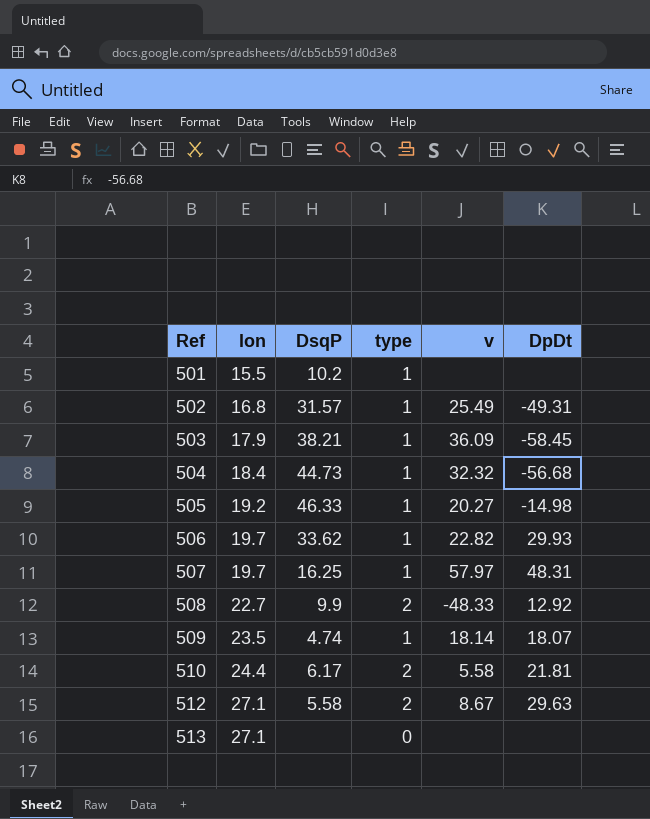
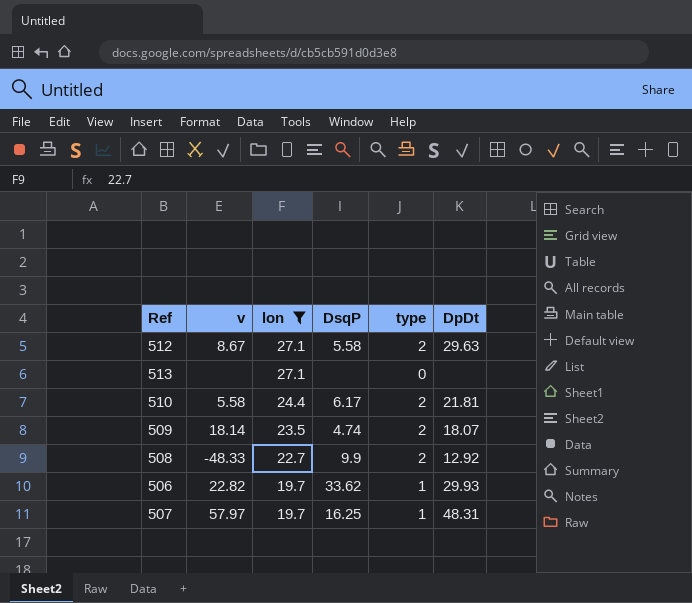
filter: none -> lon >= 19.7
row order: Ref ascending -> lon descending
column v | position: 5 -> 2
509 | type: 1 -> 2

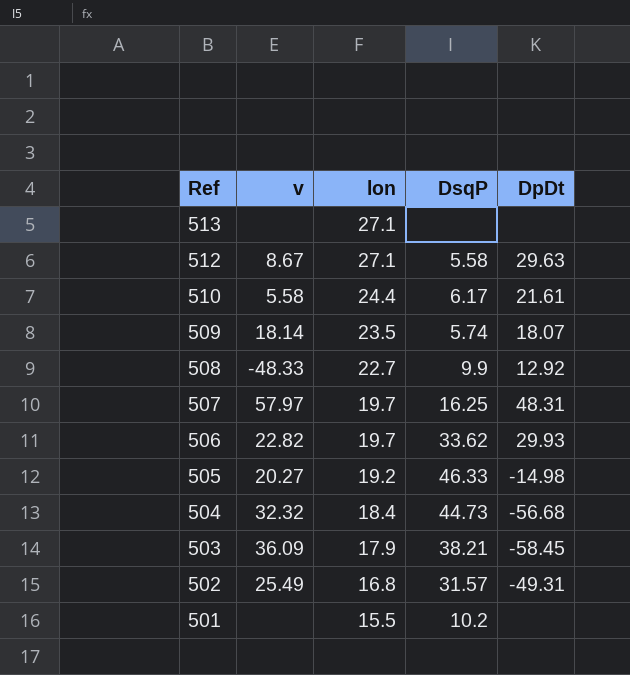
filter: lon >= 19.7 -> none
row order: lon descending -> Ref descending
column type | position: 5 -> none
510 | DpDt: 21.81 -> 21.61
509 | DsqP: 4.74 -> 5.74

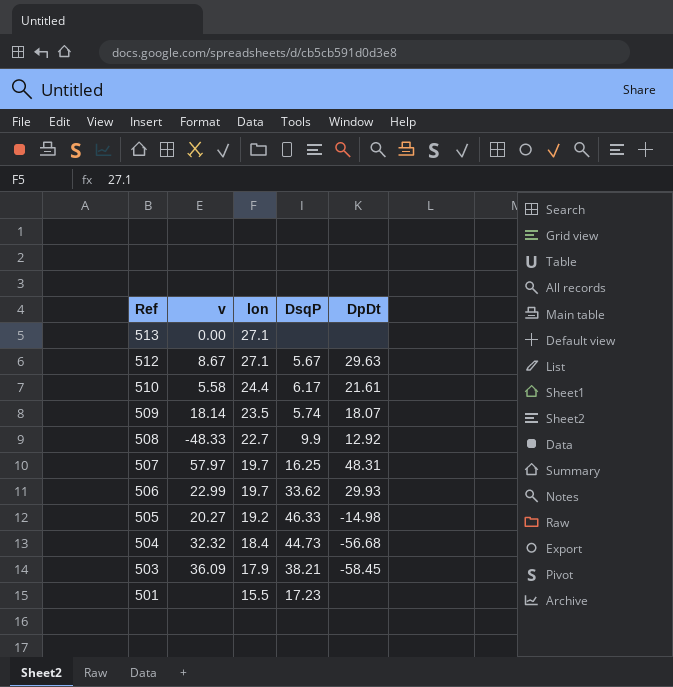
row 502: 25.49 | 16.8 | 31.57 | -49.31 -> none
513 | v: none -> 0.00
512 | DsqP: 5.58 -> 5.67
506 | v: 22.82 -> 22.99
501 | DsqP: 10.2 -> 17.23

